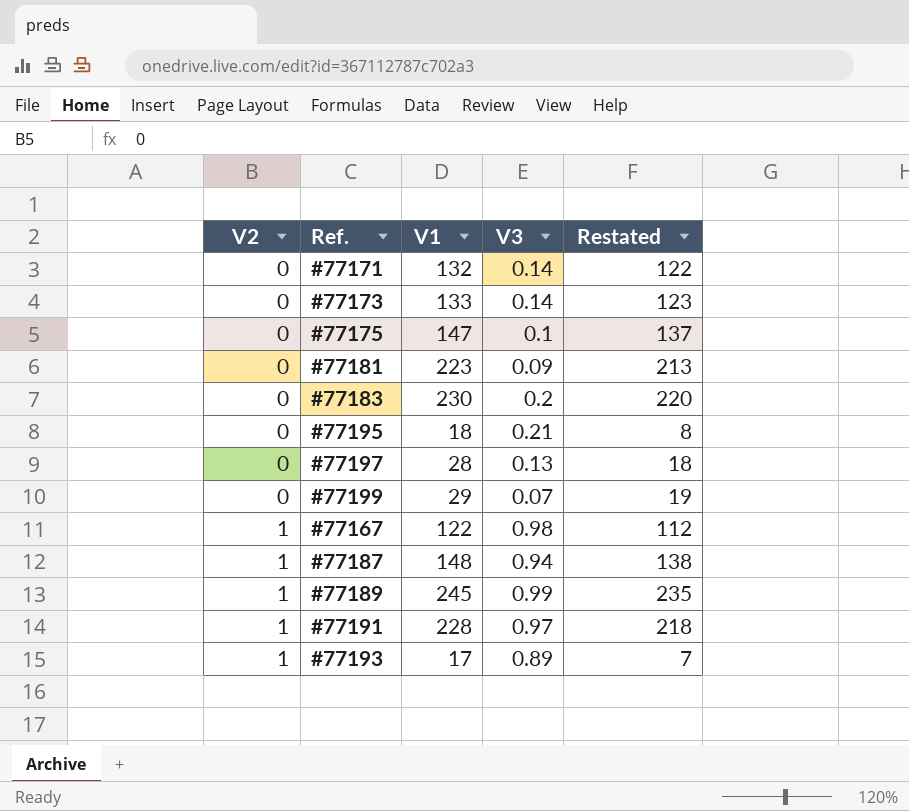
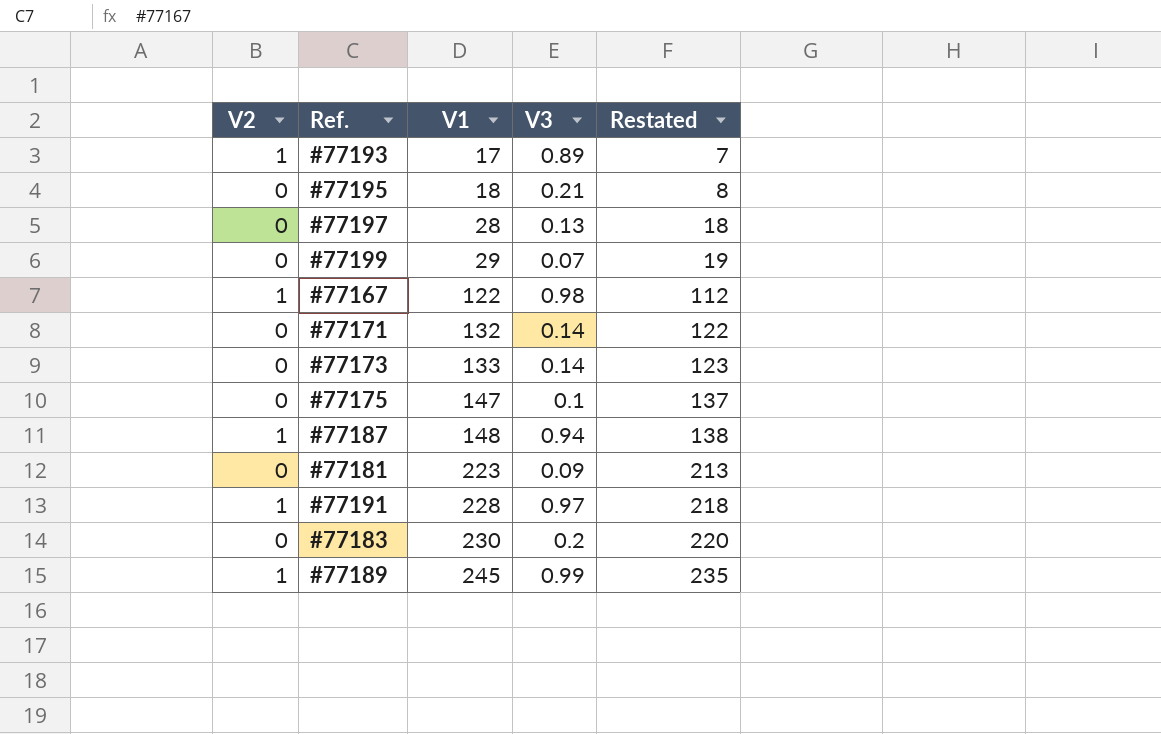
row order: V2 ascending -> V1 ascending

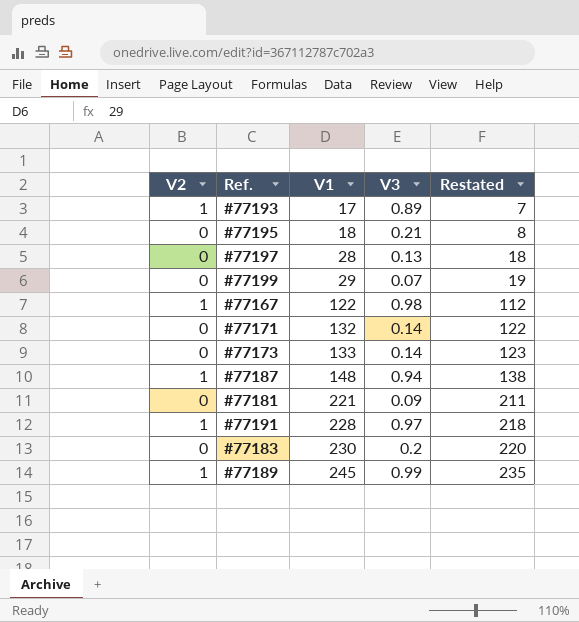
row #77175: 0 | 147 | 0.1 | 137 -> none
#77181 | V1: 223 -> 221
#77181 | Restated: 213 -> 211

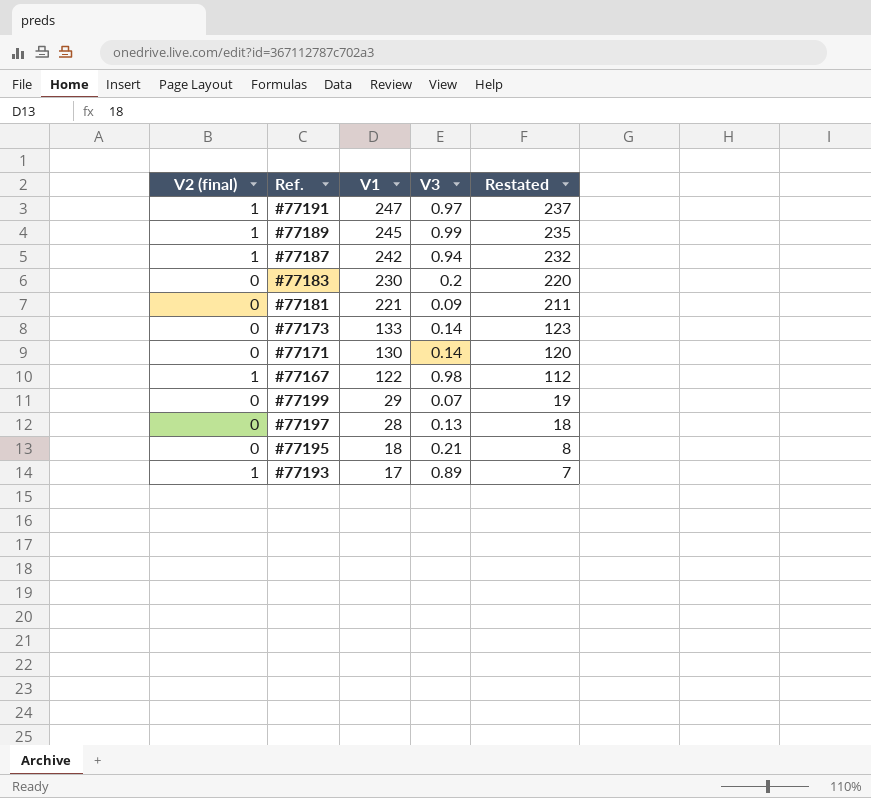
row order: V1 ascending -> V1 descending
column name: V2 -> V2 (final)
#77191 | V1: 228 -> 247
#77191 | Restated: 218 -> 237
#77187 | V1: 148 -> 242
#77187 | Restated: 138 -> 232
#77171 | V1: 132 -> 130
#77171 | Restated: 122 -> 120

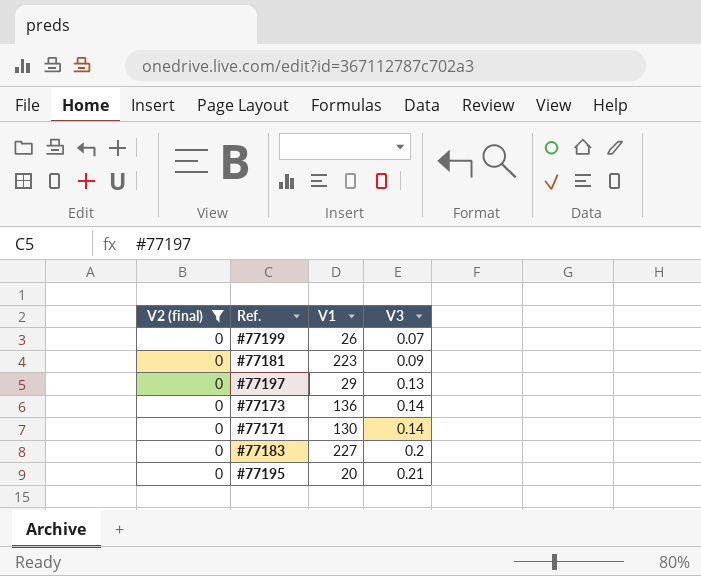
filter: none -> V2 (final) = 0
row order: V1 descending -> V3 ascending
column Restated | formula: [V1] - 10 -> none
#77199 | V1: 29 -> 26
#77181 | V1: 221 -> 223
#77197 | V1: 28 -> 29
#77173 | V1: 133 -> 136
#77183 | V1: 230 -> 227
#77195 | V1: 18 -> 20

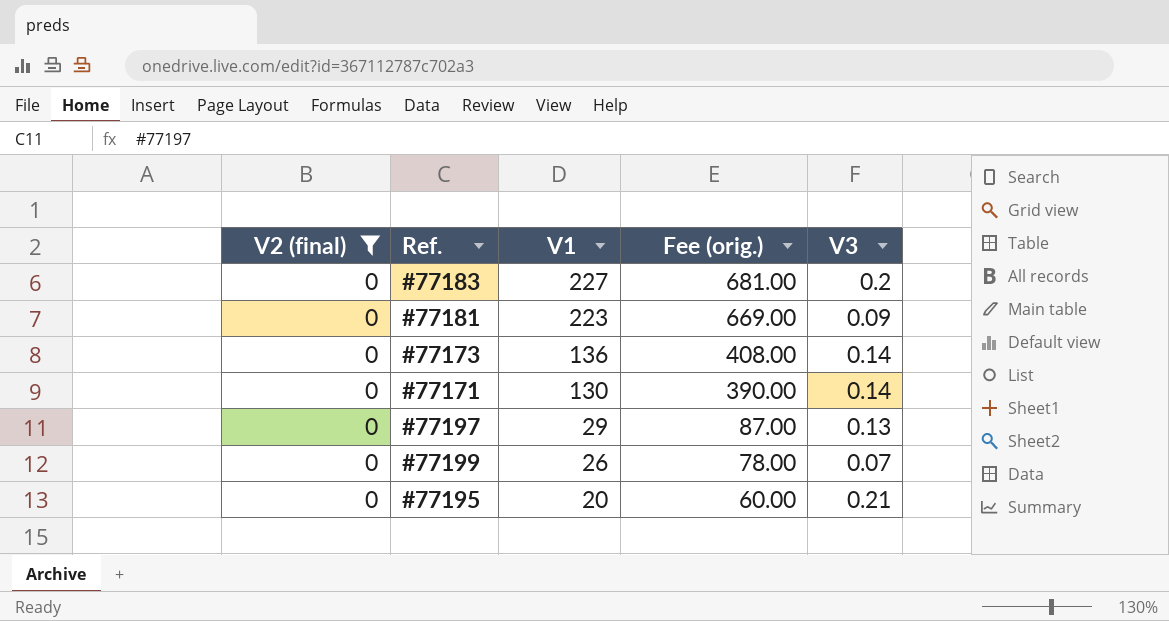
row order: V3 ascending -> V1 descending
column Fee (orig.) | formula: none -> [V1] * 3

